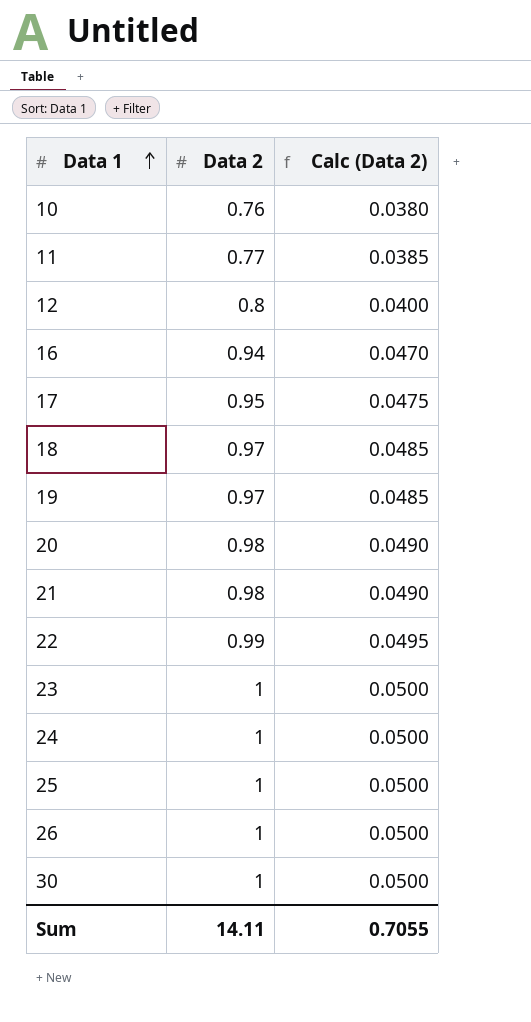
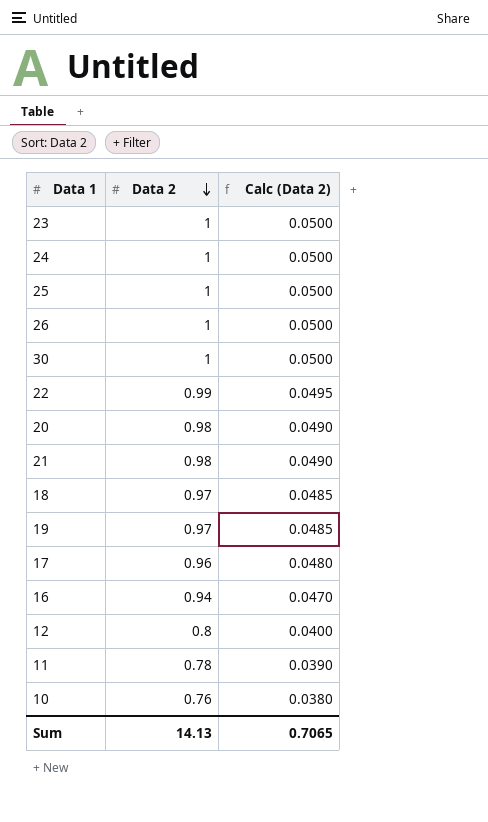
row order: Data 1 ascending -> Data 2 descending
17 | Data 2: 0.95 -> 0.96
17 | Calc (Data 2): 0.0475 -> 0.0480
11 | Data 2: 0.77 -> 0.78
11 | Calc (Data 2): 0.0385 -> 0.0390
Sum | Data 2: 14.11 -> 14.13
Sum | Calc (Data 2): 0.7055 -> 0.7065

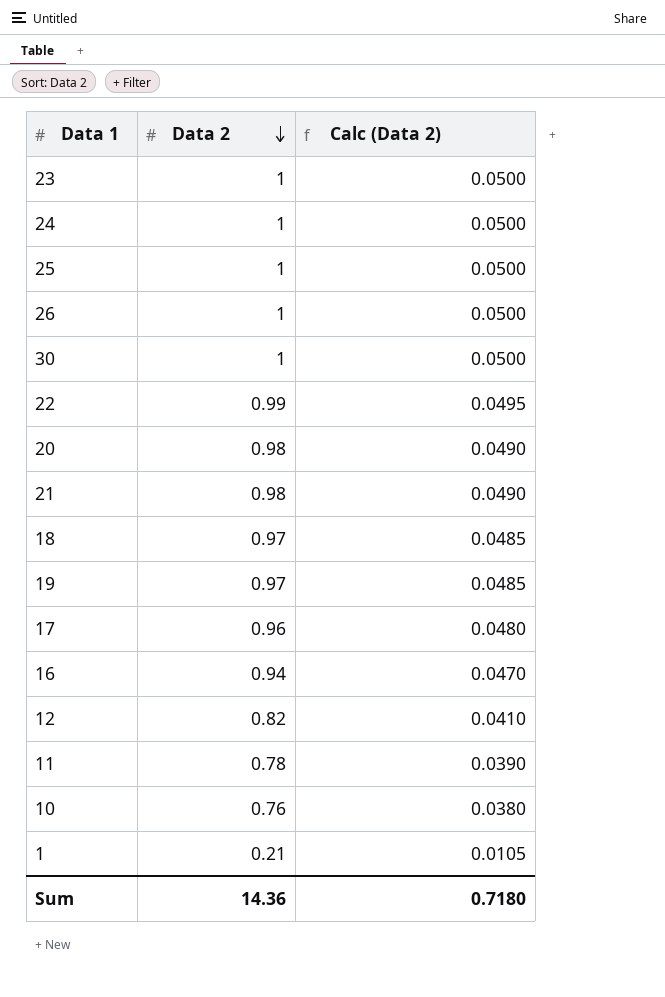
12 | Data 2: 0.8 -> 0.82
12 | Calc (Data 2): 0.0400 -> 0.0410
row 1: none -> 0.21 | 0.0105
Sum | Data 2: 14.13 -> 14.36
Sum | Calc (Data 2): 0.7065 -> 0.7180

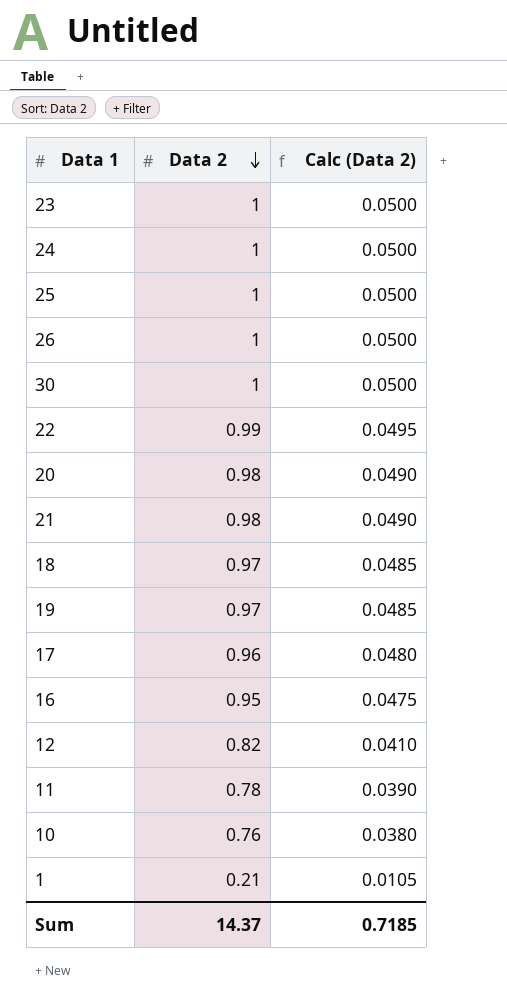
16 | Data 2: 0.94 -> 0.95
16 | Calc (Data 2): 0.0470 -> 0.0475
Sum | Data 2: 14.36 -> 14.37
Sum | Calc (Data 2): 0.7180 -> 0.7185

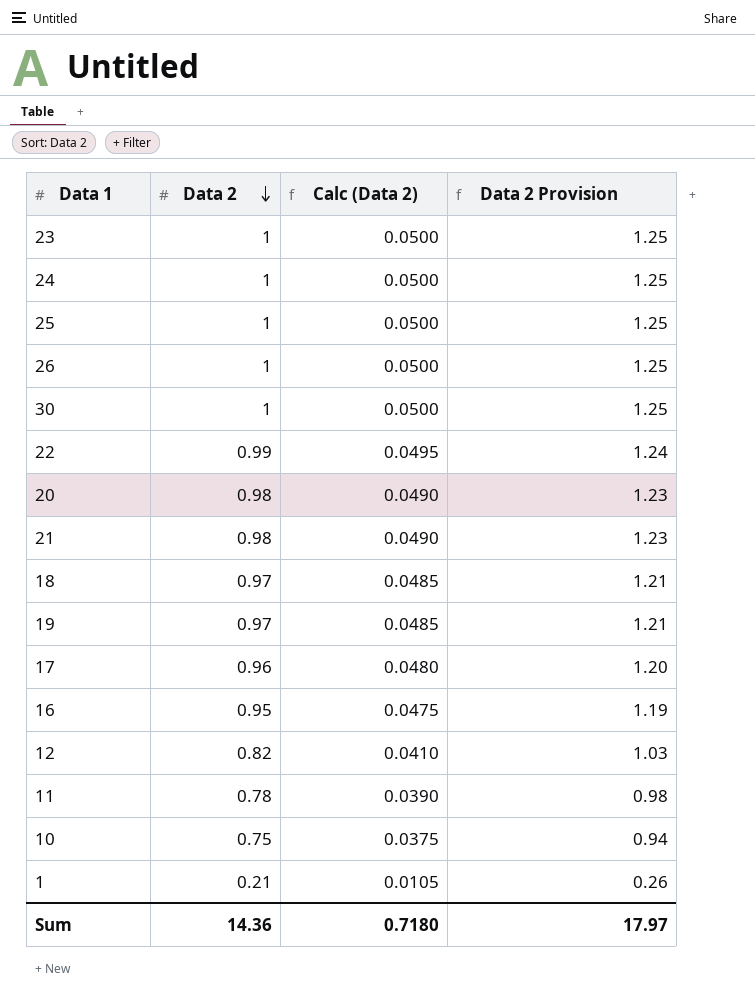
column Data 2 Provision | formula: none -> [Data 2] * 1.25
10 | Data 2: 0.76 -> 0.75
10 | Calc (Data 2): 0.0380 -> 0.0375
Sum | Data 2: 14.37 -> 14.36
Sum | Calc (Data 2): 0.7185 -> 0.7180

